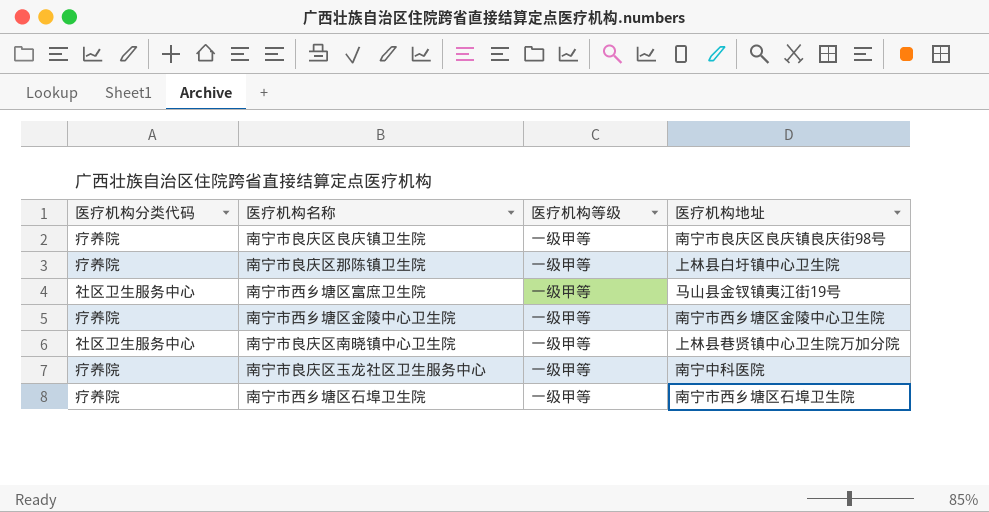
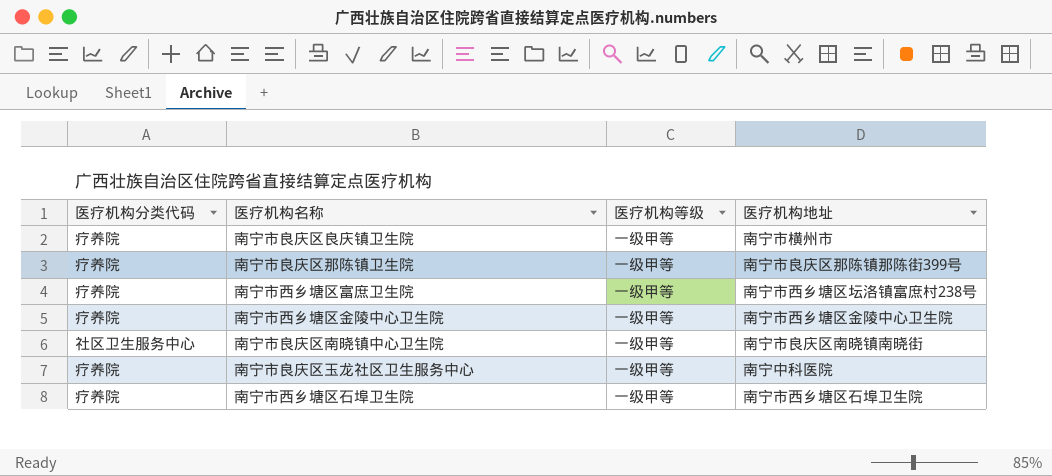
南宁市良庆区良庆镇卫生院 | 医疗机构地址: 南宁市良庆区良庆镇良庆街98号 -> 南宁市横州市
南宁市良庆区那陈镇卫生院 | 医疗机构地址: 上林县白圩镇中心卫生院 -> 南宁市良庆区那陈镇那陈街399号
南宁市西乡塘区富庶卫生院 | 医疗机构分类代码: 社区卫生服务中心 -> 疗养院
南宁市西乡塘区富庶卫生院 | 医疗机构地址: 马山县金钗镇夷江街19号 -> 南宁市西乡塘区坛洛镇富庶村238号
南宁市良庆区南晓镇中心卫生院 | 医疗机构地址: 上林县巷贤镇中心卫生院万加分院 -> 南宁市良庆区南晓镇南晓街

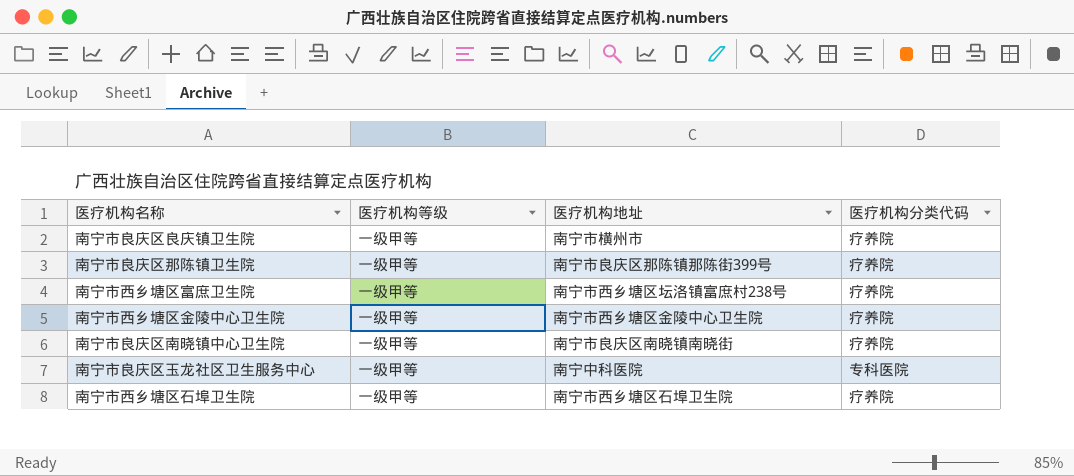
column 医疗机构分类代码 | position: 1 -> 4
南宁市良庆区南晓镇中心卫生院 | 医疗机构分类代码: 社区卫生服务中心 -> 疗养院
南宁市良庆区玉龙社区卫生服务中心 | 医疗机构分类代码: 疗养院 -> 专科医院

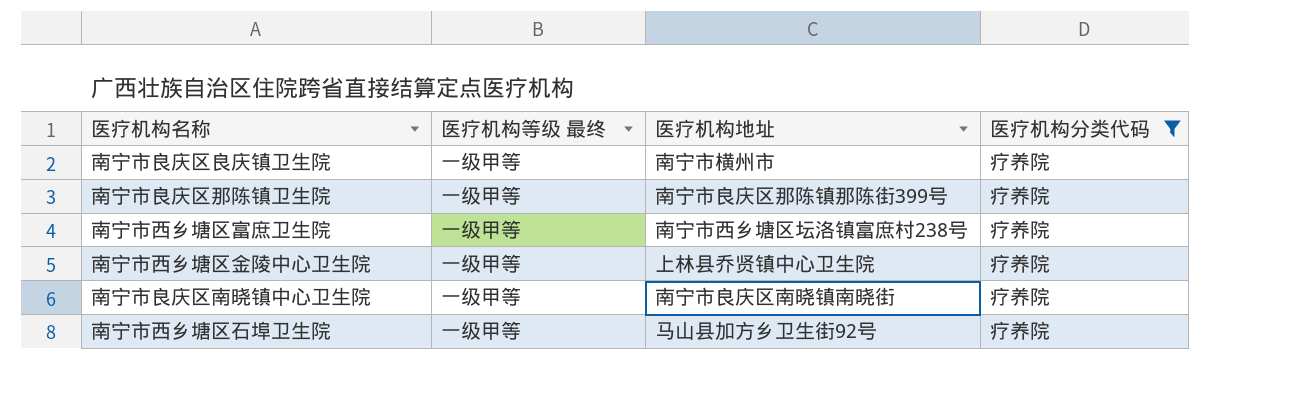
filter: none -> 医疗机构分类代码 = 疗养院
column name: 医疗机构等级 -> 医疗机构等级 最终
南宁市西乡塘区金陵中心卫生院 | 医疗机构地址: 南宁市西乡塘区金陵中心卫生院 -> 上林县乔贤镇中心卫生院
南宁市西乡塘区石埠卫生院 | 医疗机构地址: 南宁市西乡塘区石埠卫生院 -> 马山县加方乡卫生街92号

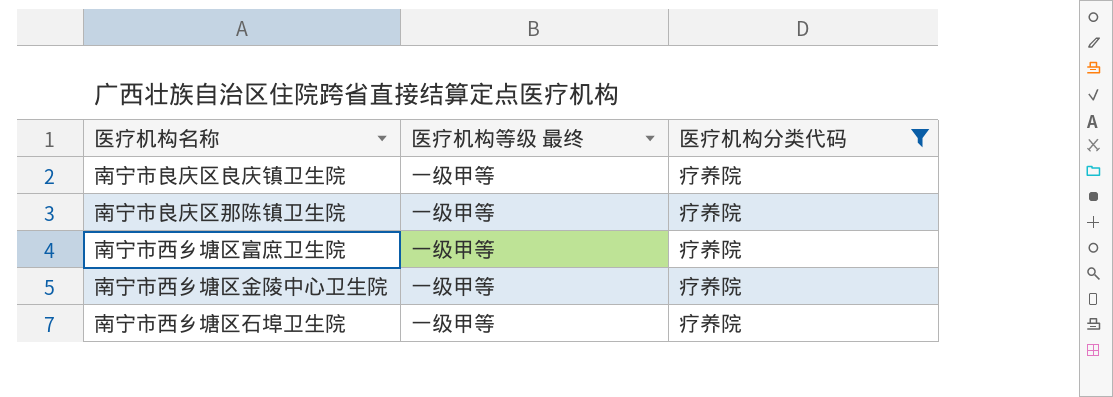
column 医疗机构地址 | position: 3 -> none
row 南宁市良庆区南晓镇中心卫生院: 一级甲等 | 南宁市良庆区南晓镇南晓街 | 疗养院 -> none

